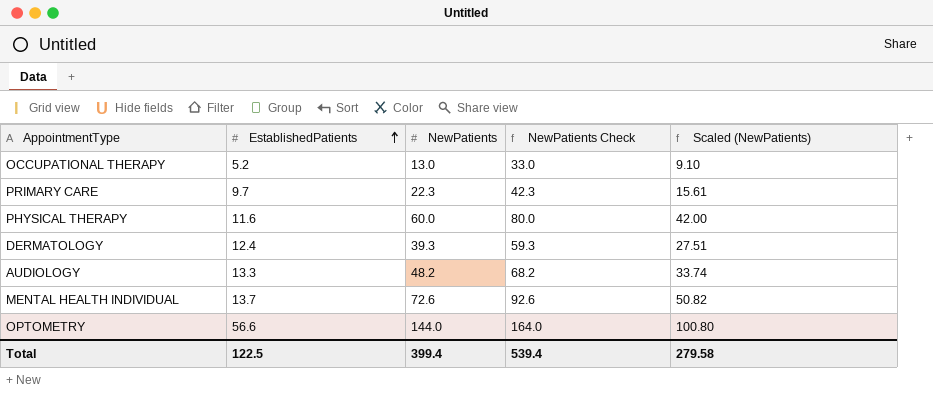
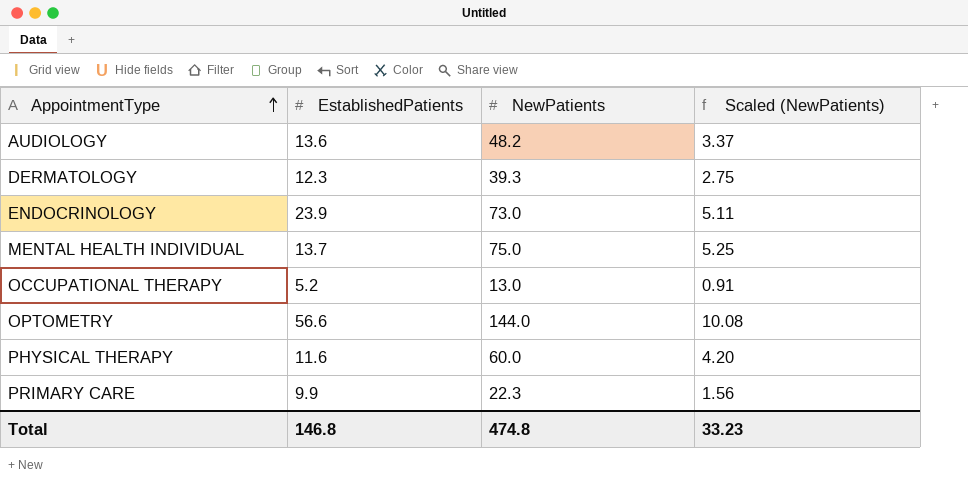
row order: EstablishedPatients ascending -> AppointmentType ascending
column NewPatients Check | formula: [NewPatients] + 20 -> none
column Scaled (NewPatients) | formula: [NewPatients] * 0.7 -> [NewPatients] * 0.07
AUDIOLOGY | EstablishedPatients: 13.3 -> 13.6
DERMATOLOGY | EstablishedPatients: 12.4 -> 12.3
row ENDOCRINOLOGY: none -> 23.9 | 73.0 | 5.11
MENTAL HEALTH INDIVIDUAL | NewPatients: 72.6 -> 75.0
PRIMARY CARE | EstablishedPatients: 9.7 -> 9.9
Total | EstablishedPatients: 122.5 -> 146.8
Total | NewPatients: 399.4 -> 474.8
Total | Scaled (NewPatients): 279.58 -> 33.23

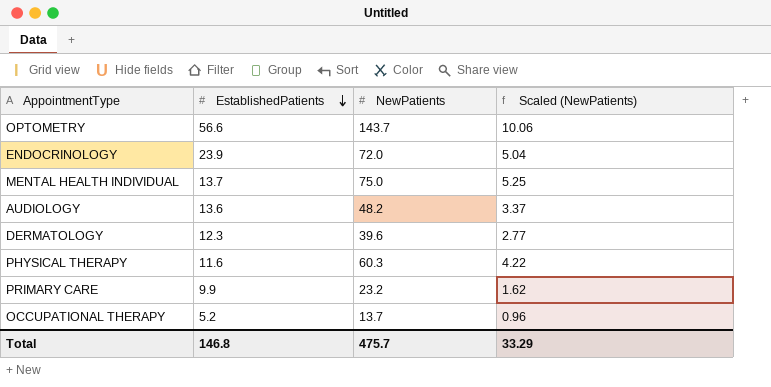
row order: AppointmentType ascending -> EstablishedPatients descending
OPTOMETRY | NewPatients: 144.0 -> 143.7
OPTOMETRY | Scaled (NewPatients): 10.08 -> 10.06
ENDOCRINOLOGY | NewPatients: 73.0 -> 72.0
ENDOCRINOLOGY | Scaled (NewPatients): 5.11 -> 5.04
DERMATOLOGY | NewPatients: 39.3 -> 39.6
DERMATOLOGY | Scaled (NewPatients): 2.75 -> 2.77
PHYSICAL THERAPY | NewPatients: 60.0 -> 60.3
PHYSICAL THERAPY | Scaled (NewPatients): 4.20 -> 4.22
PRIMARY CARE | NewPatients: 22.3 -> 23.2
PRIMARY CARE | Scaled (NewPatients): 1.56 -> 1.62
OCCUPATIONAL THERAPY | NewPatients: 13.0 -> 13.7
OCCUPATIONAL THERAPY | Scaled (NewPatients): 0.91 -> 0.96
Total | NewPatients: 474.8 -> 475.7
Total | Scaled (NewPatients): 33.23 -> 33.29

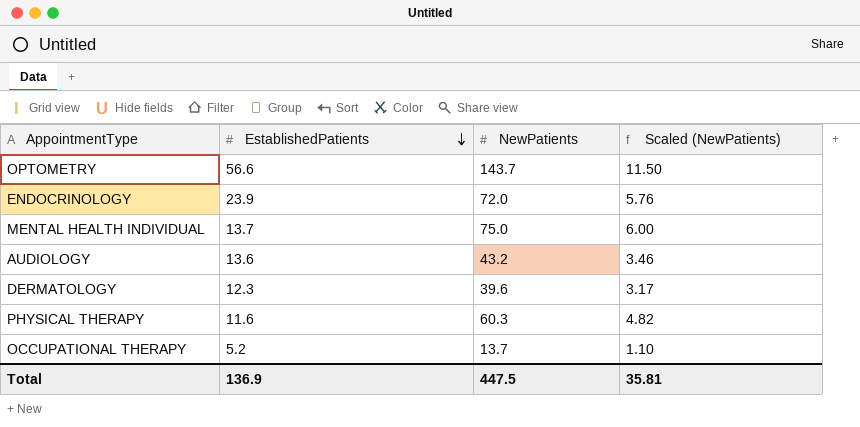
column Scaled (NewPatients) | formula: [NewPatients] * 0.07 -> [NewPatients] * 0.08
row PRIMARY CARE: 9.9 | 23.2 | 1.62 -> none
AUDIOLOGY | NewPatients: 48.2 -> 43.2
Total | EstablishedPatients: 146.8 -> 136.9
Total | NewPatients: 475.7 -> 447.5
Total | Scaled (NewPatients): 33.29 -> 35.81

